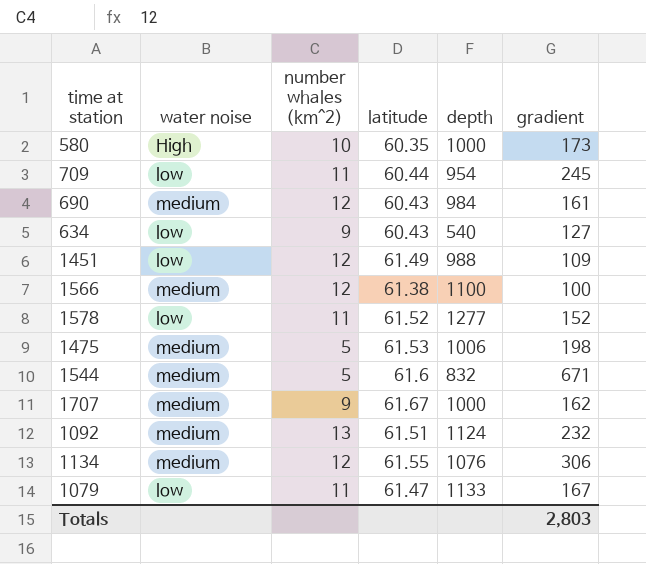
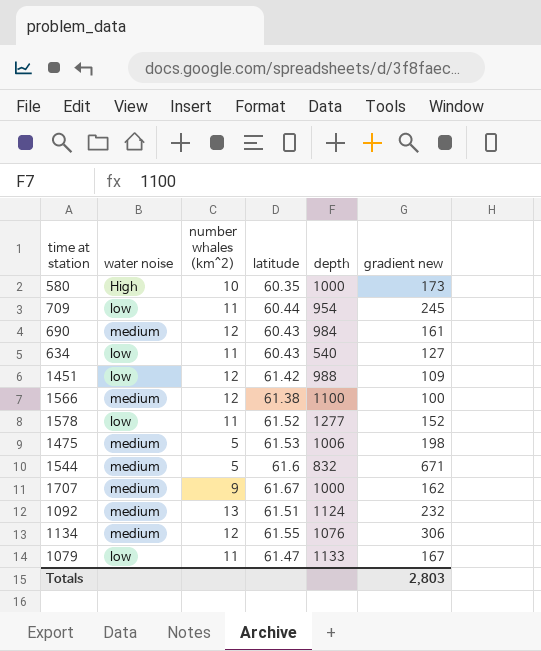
column name: gradient -> gradient new
634 | number whales (km^2): 9 -> 11
1451 | latitude: 61.49 -> 61.42

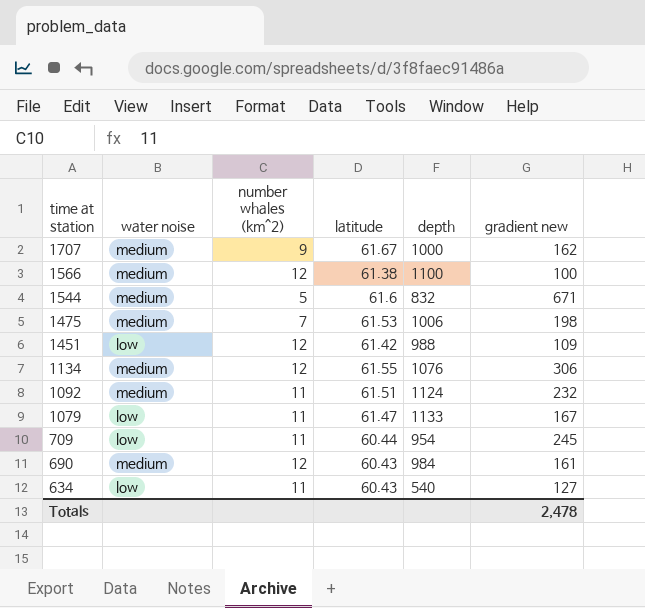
row order: none -> time at station descending
row 580: High | 10 | 60.35 | 1000 | 173 -> none
row 1578: low | 11 | 61.52 | 1277 | 152 -> none
1475 | number whales (km^2): 5 -> 7
1092 | number whales (km^2): 13 -> 11
Totals | gradient new: 2,803 -> 2,478

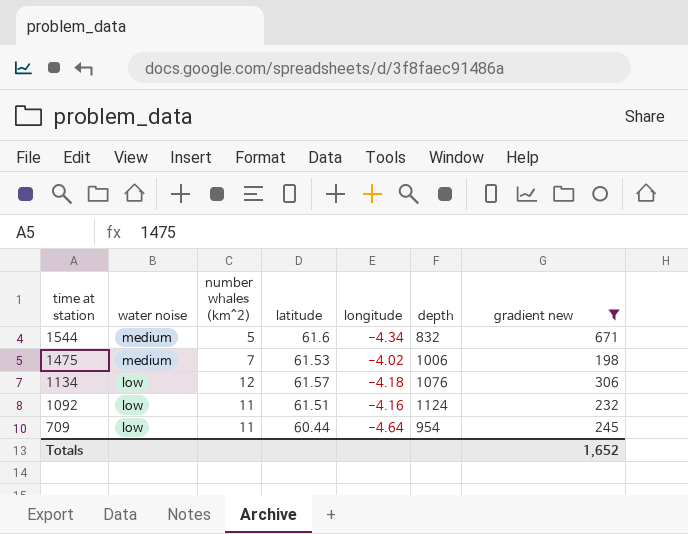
filter: none -> gradient new >= 198
column longitude | position: none -> 5
1134 | water noise: medium -> low
1134 | latitude: 61.55 -> 61.57
1092 | water noise: medium -> low
Totals | gradient new: 2,478 -> 1,652

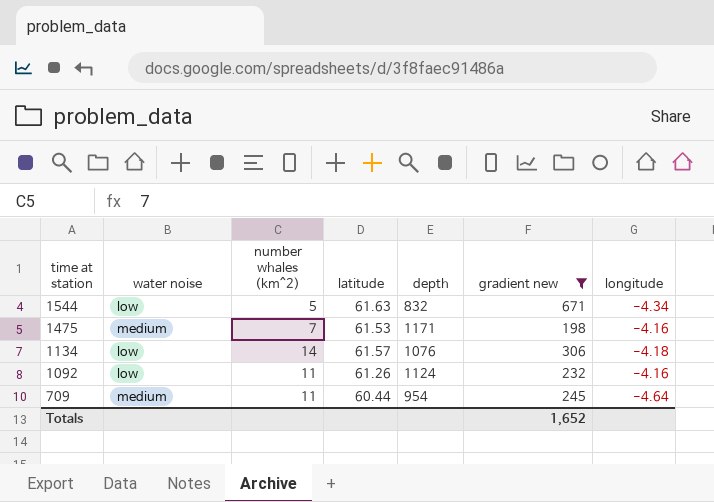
column longitude | position: 5 -> 7
1544 | water noise: medium -> low
1544 | latitude: 61.6 -> 61.63
1475 | depth: 1006 -> 1171
1475 | longitude: -4.02 -> -4.16
1134 | number whales (km^2): 12 -> 14
1092 | latitude: 61.51 -> 61.26
709 | water noise: low -> medium

